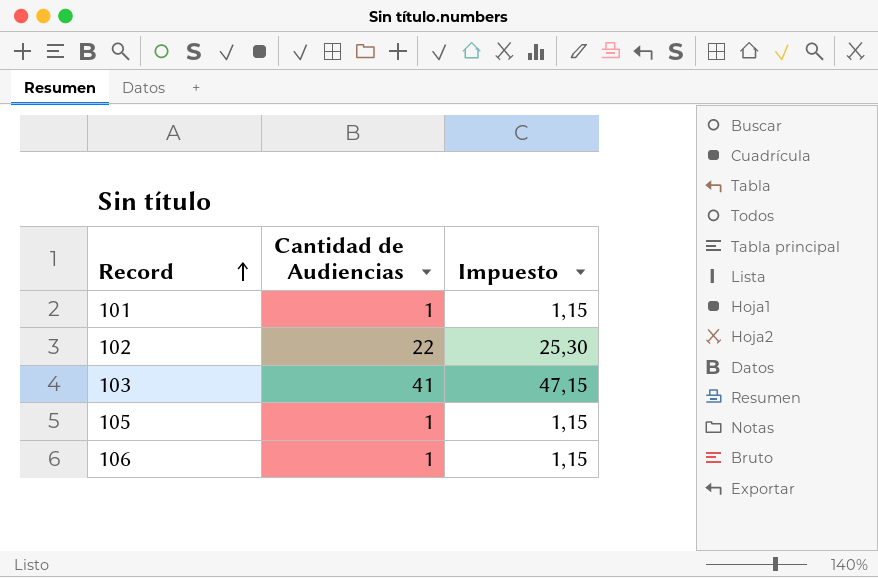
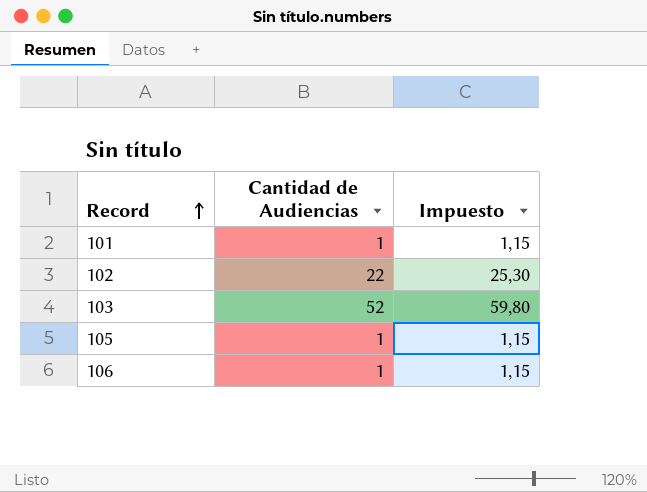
103 | Cantidad de Audiencias: 41 -> 52
103 | Impuesto: 47,15 -> 59,80

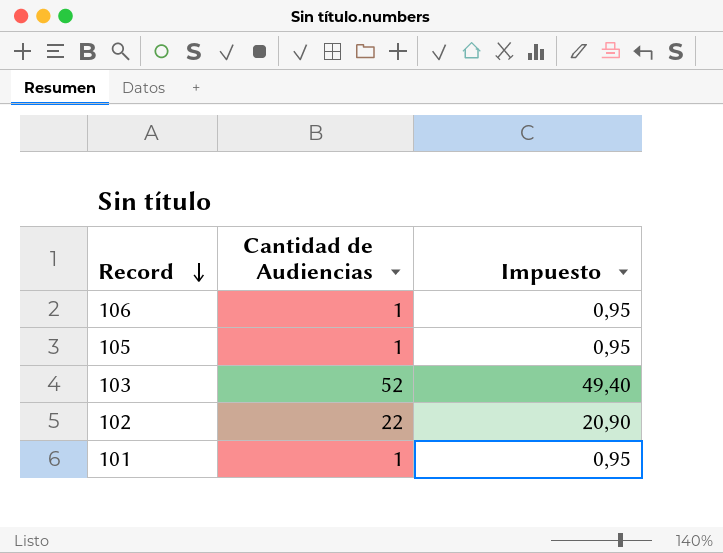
row order: Record ascending -> Record descending
column Impuesto | formula: [Cantidad de Audiencias] * 1,15 -> [Cantidad de Audiencias] * 0,95

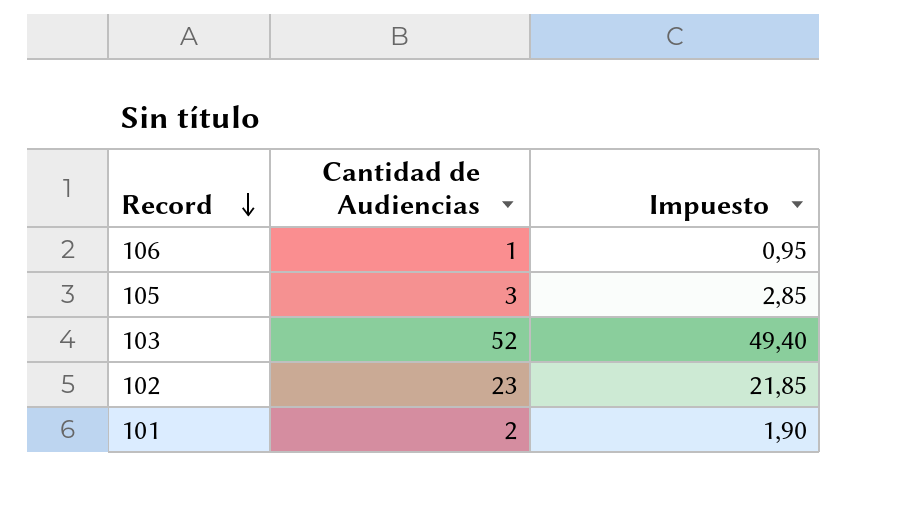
105 | Cantidad de Audiencias: 1 -> 3
105 | Impuesto: 0,95 -> 2,85
102 | Cantidad de Audiencias: 22 -> 23
102 | Impuesto: 20,90 -> 21,85
101 | Cantidad de Audiencias: 1 -> 2
101 | Impuesto: 0,95 -> 1,90

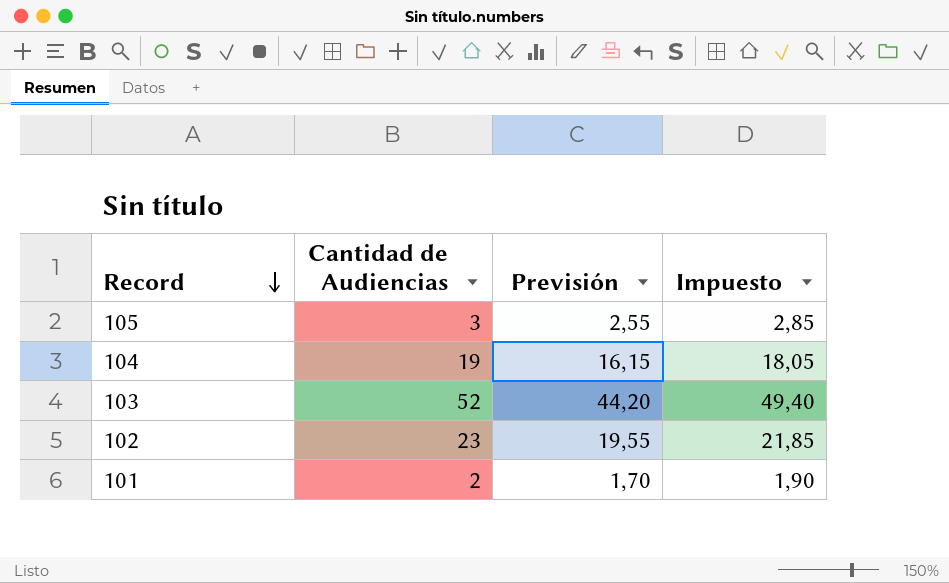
column Previsión | formula: none -> [Cantidad de Audiencias] * 0,85
row 106: 1 | 0,95 -> none
row 104: none -> 19 | 16,15 | 18,05

